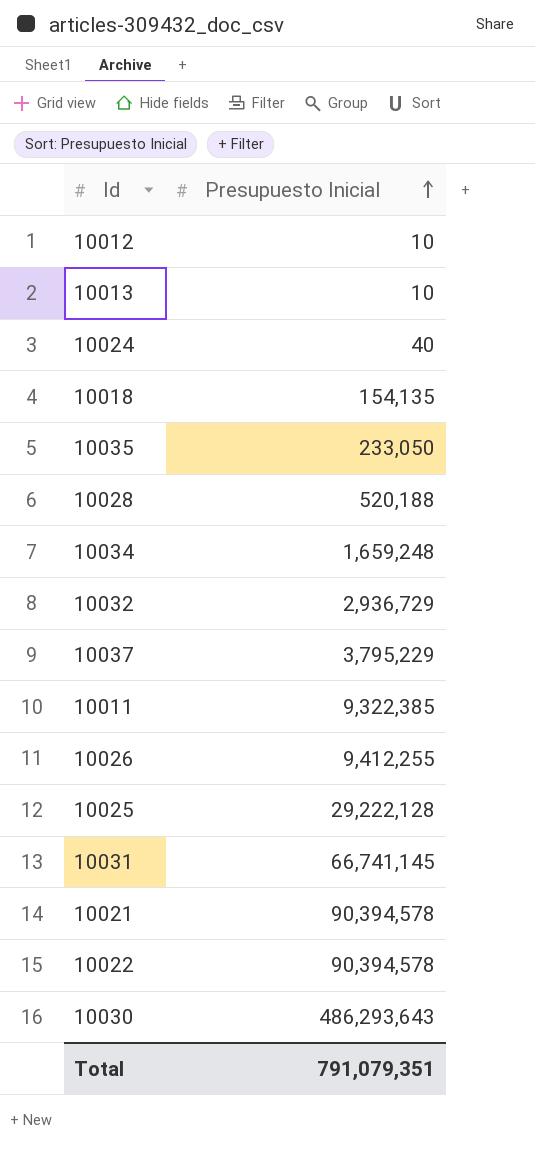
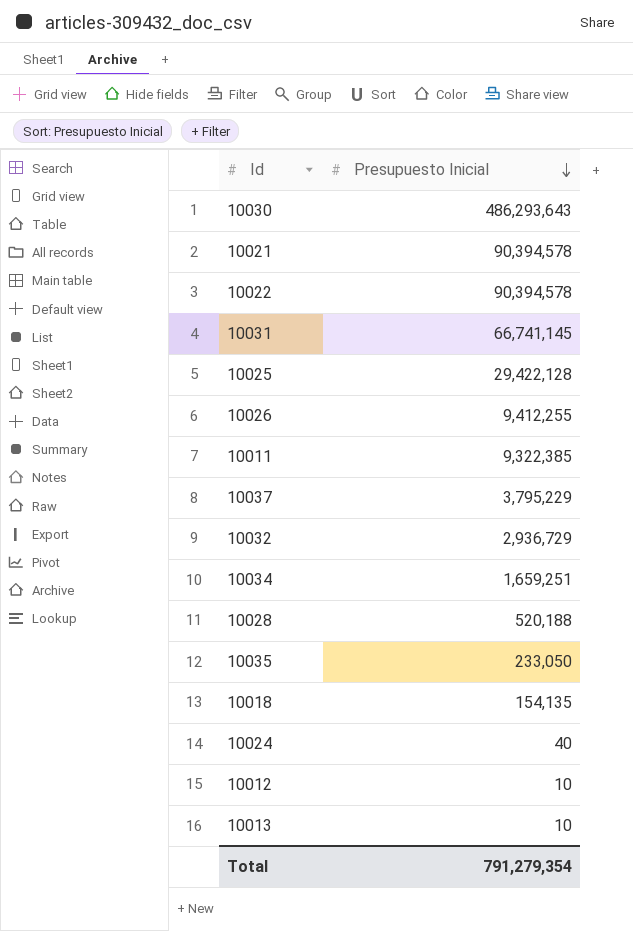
row order: Presupuesto Inicial ascending -> Presupuesto Inicial descending
10025 | Presupuesto Inicial: 29,222,128 -> 29,422,128
10034 | Presupuesto Inicial: 1,659,248 -> 1,659,251
Total | Presupuesto Inicial: 791,079,351 -> 791,279,354

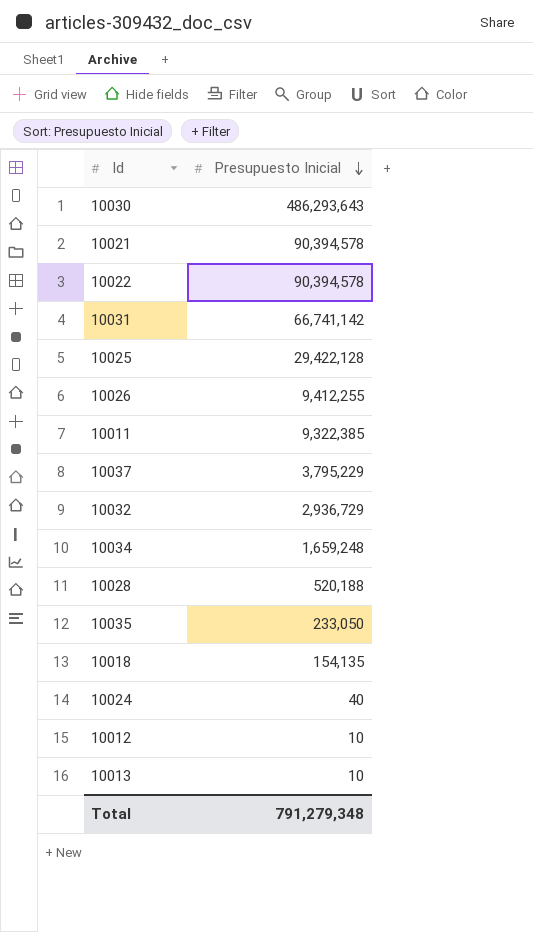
10031 | Presupuesto Inicial: 66,741,145 -> 66,741,142
10034 | Presupuesto Inicial: 1,659,251 -> 1,659,248
Total | Presupuesto Inicial: 791,279,354 -> 791,279,348

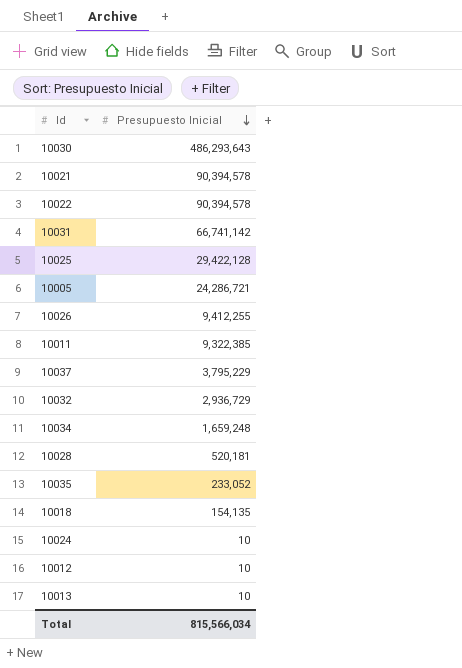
row 10005: none -> 24,286,721
10028 | Presupuesto Inicial: 520,188 -> 520,181
10035 | Presupuesto Inicial: 233,050 -> 233,052
10024 | Presupuesto Inicial: 40 -> 10
Total | Presupuesto Inicial: 791,279,348 -> 815,566,034

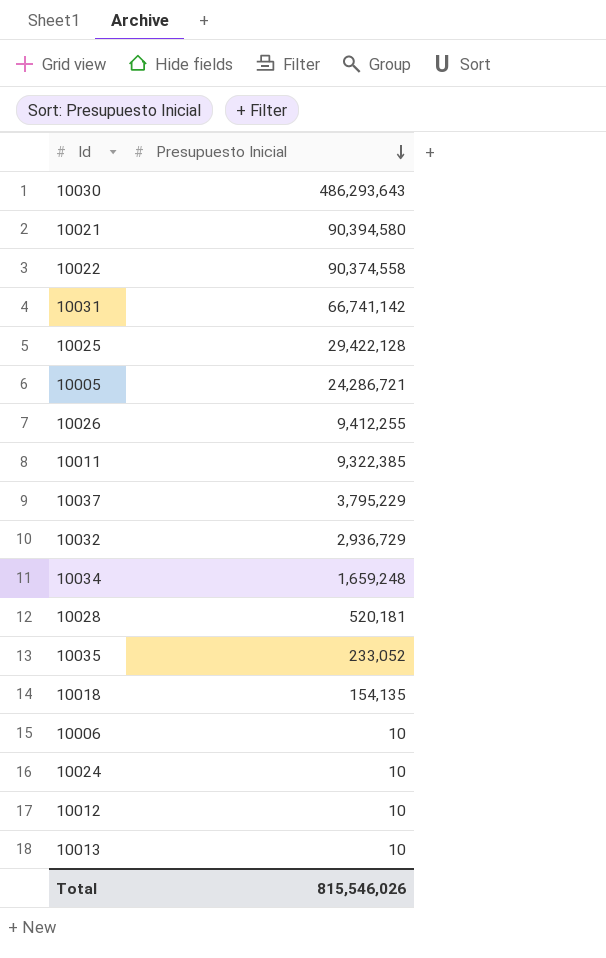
10021 | Presupuesto Inicial: 90,394,578 -> 90,394,580
10022 | Presupuesto Inicial: 90,394,578 -> 90,374,558
row 10006: none -> 10
Total | Presupuesto Inicial: 815,566,034 -> 815,546,026

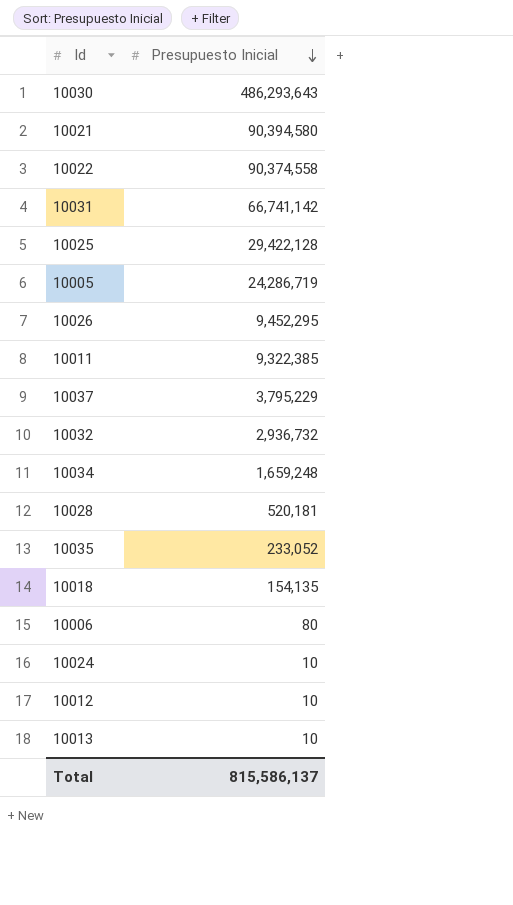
10005 | Presupuesto Inicial: 24,286,721 -> 24,286,719
10026 | Presupuesto Inicial: 9,412,255 -> 9,452,295
10032 | Presupuesto Inicial: 2,936,729 -> 2,936,732
10006 | Presupuesto Inicial: 10 -> 80
Total | Presupuesto Inicial: 815,546,026 -> 815,586,137

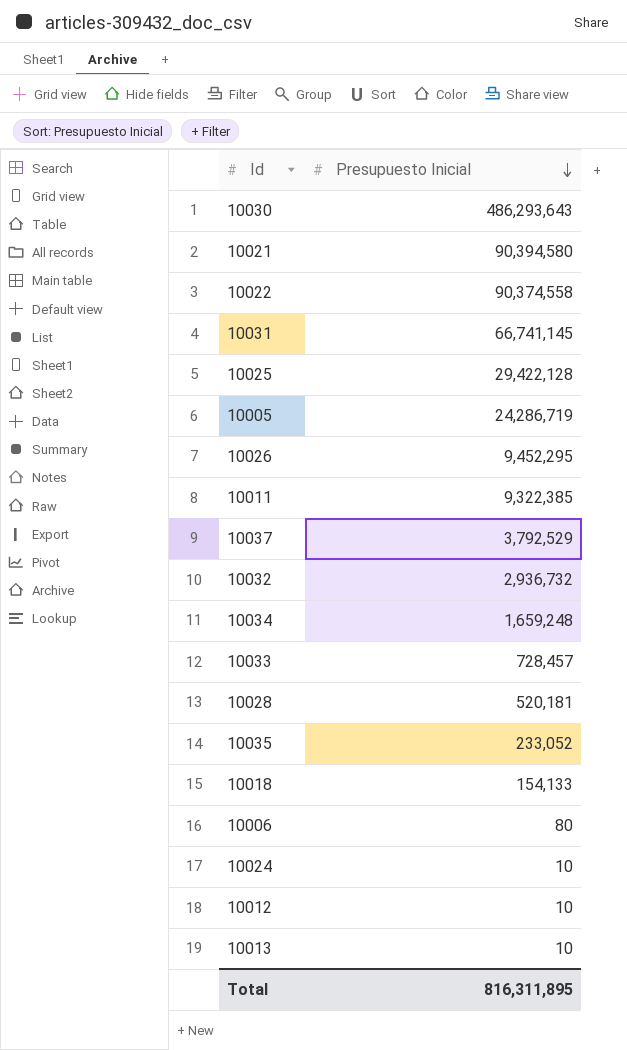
10031 | Presupuesto Inicial: 66,741,142 -> 66,741,145
10037 | Presupuesto Inicial: 3,795,229 -> 3,792,529
row 10033: none -> 728,457
10018 | Presupuesto Inicial: 154,135 -> 154,133
Total | Presupuesto Inicial: 815,586,137 -> 816,311,895

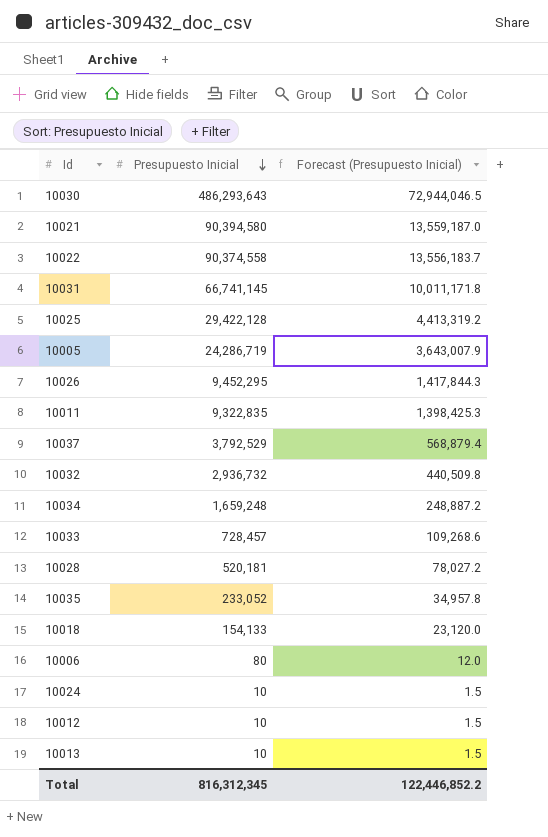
column Forecast (Presupuesto Inicial) | formula: none -> [Presupuesto Inicial] * 0.15
10011 | Presupuesto Inicial: 9,322,385 -> 9,322,835
Total | Presupuesto Inicial: 816,311,895 -> 816,312,345

